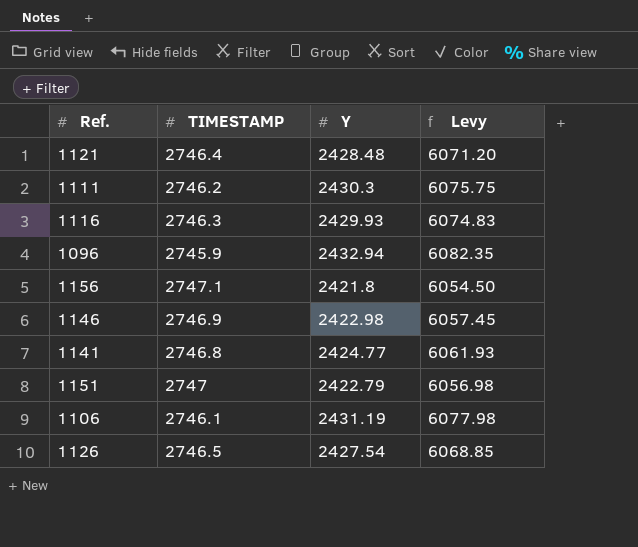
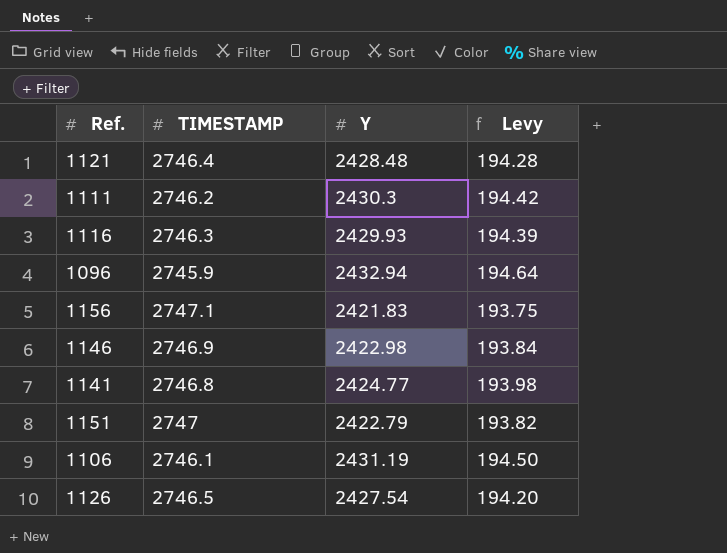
column Levy | formula: [Y] * 2.5 -> [Y] * 0.08
1156 | Y: 2421.8 -> 2421.83

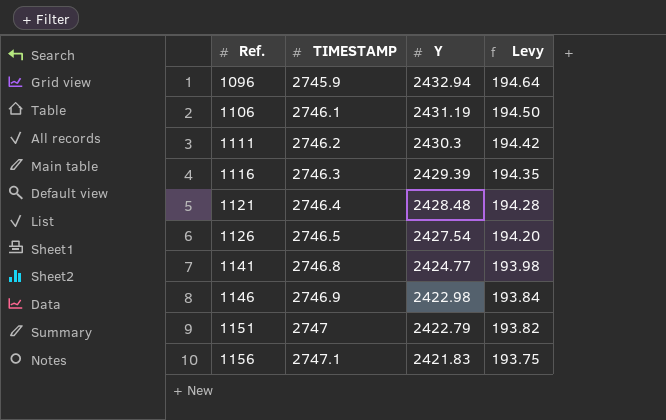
row order: none -> Ref. ascending
1116 | Y: 2429.93 -> 2429.39
1116 | Levy: 194.39 -> 194.35

